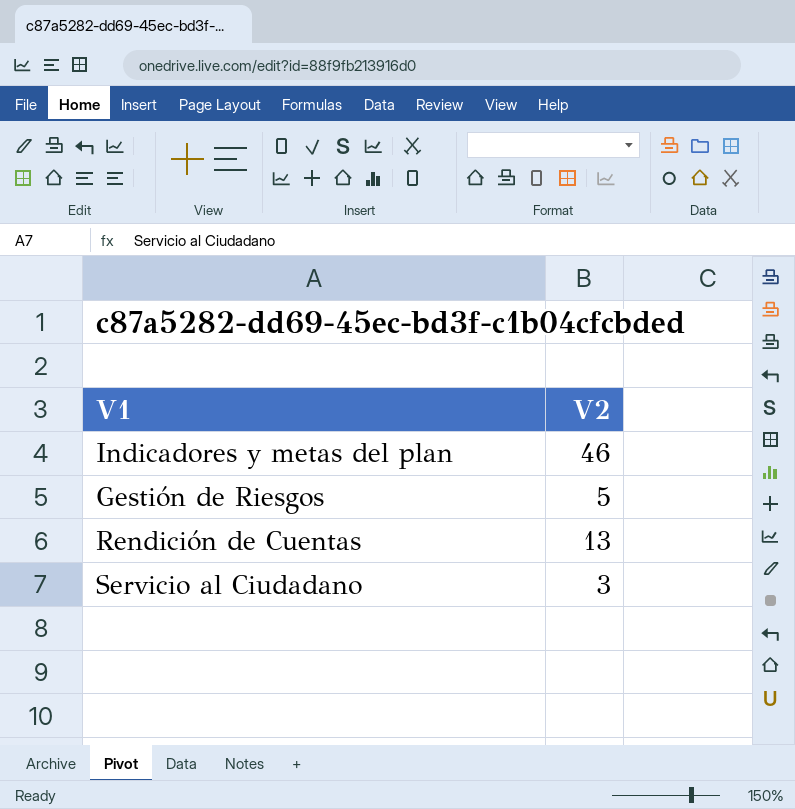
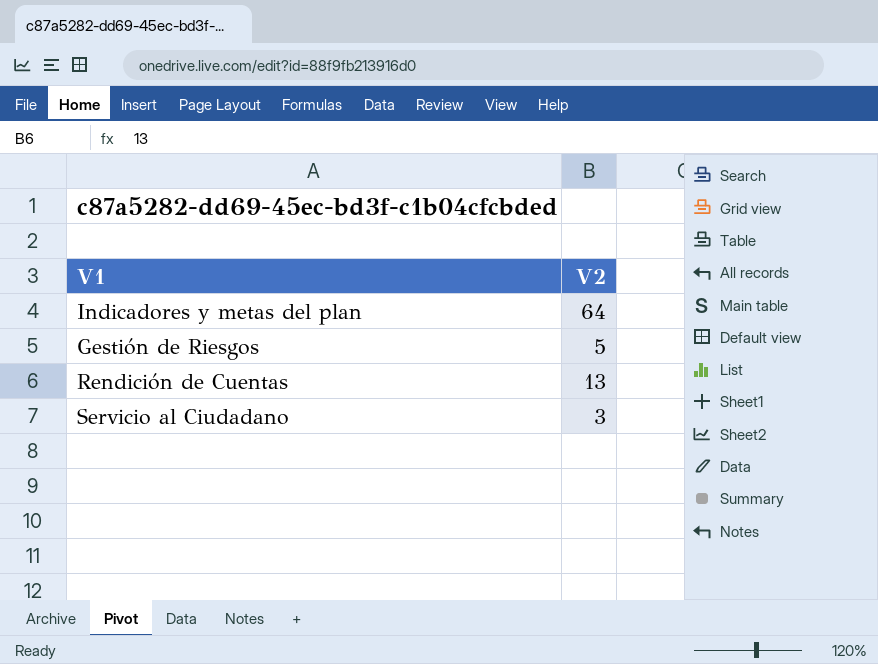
Indicadores y metas del plan | V2: 46 -> 64

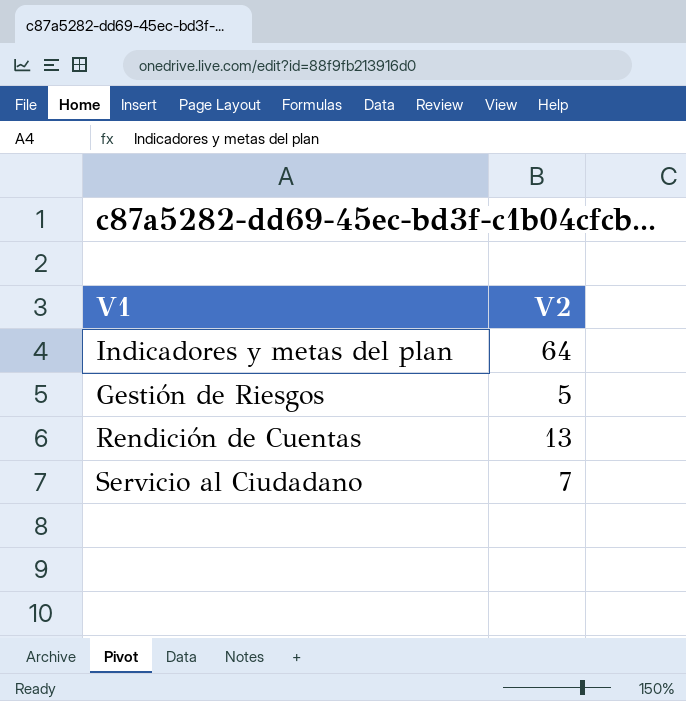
Servicio al Ciudadano | V2: 3 -> 7

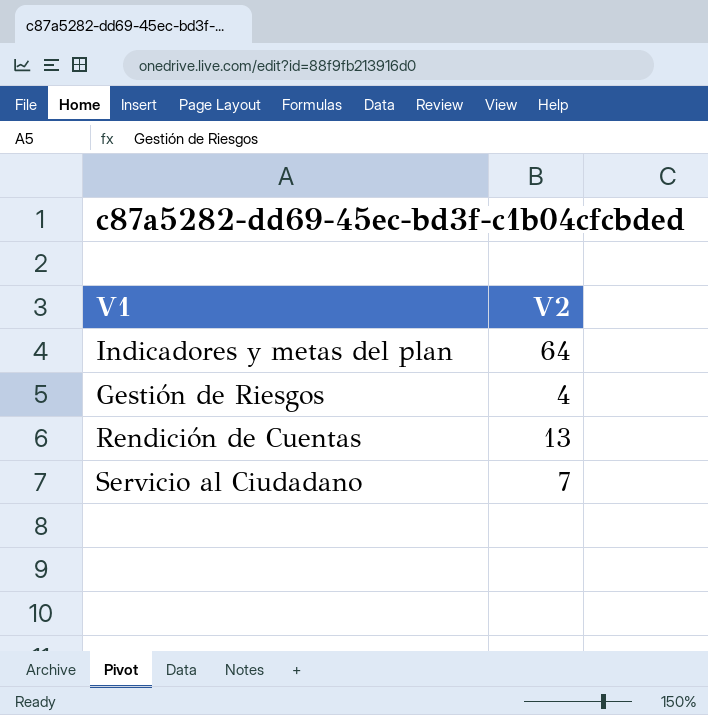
Gestión de Riesgos | V2: 5 -> 4

